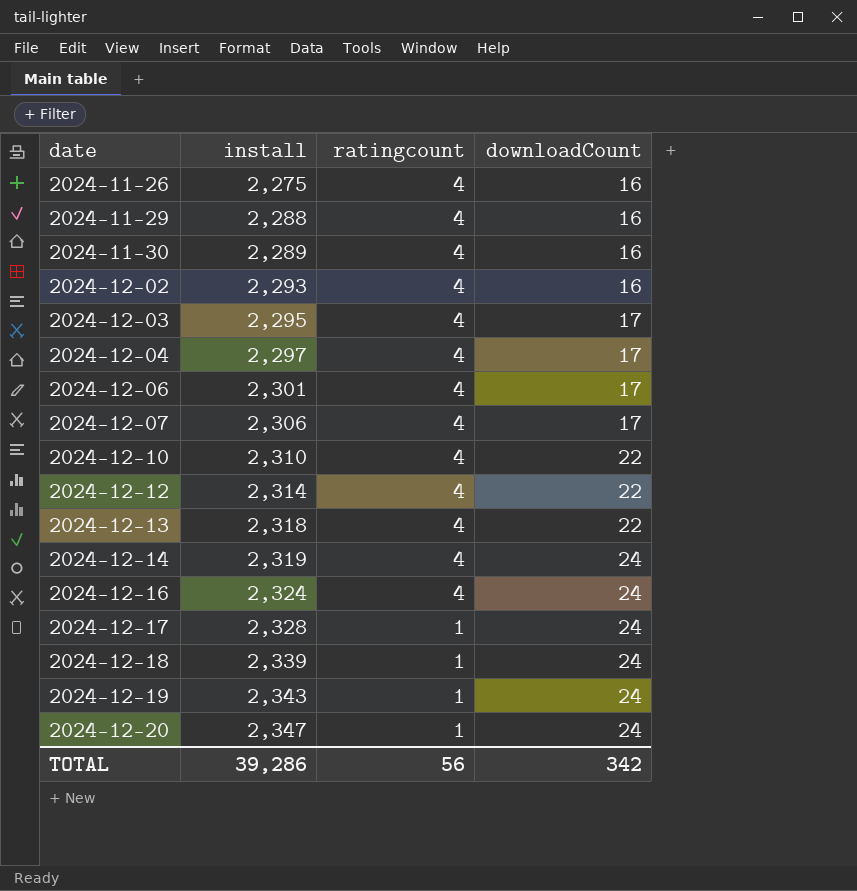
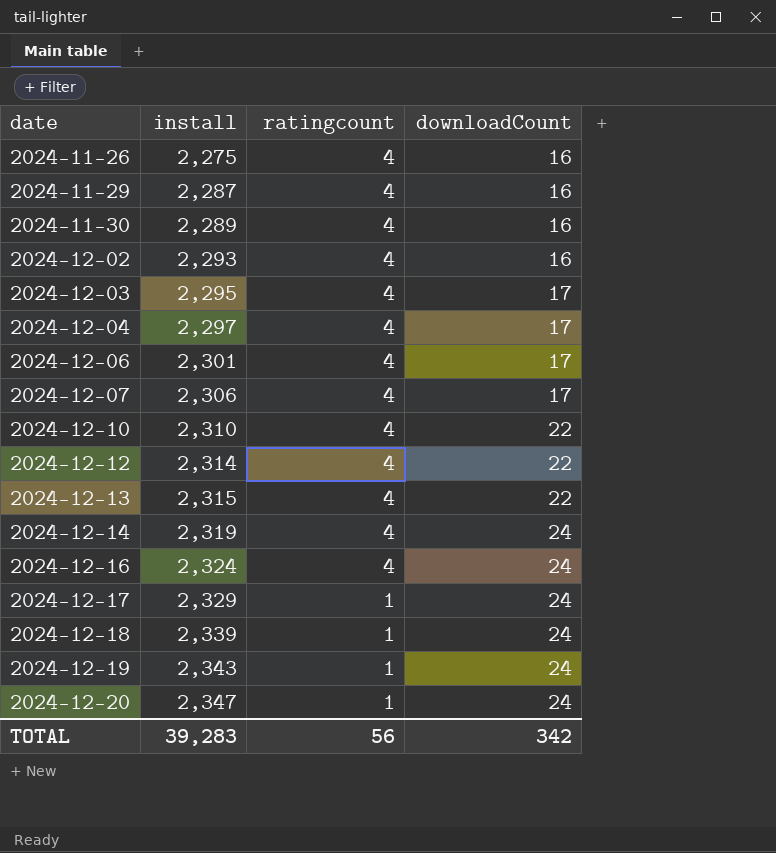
2024-11-29 | install: 2,288 -> 2,287
2024-12-13 | install: 2,318 -> 2,315
2024-12-17 | install: 2,328 -> 2,329
TOTAL | install: 39,286 -> 39,283

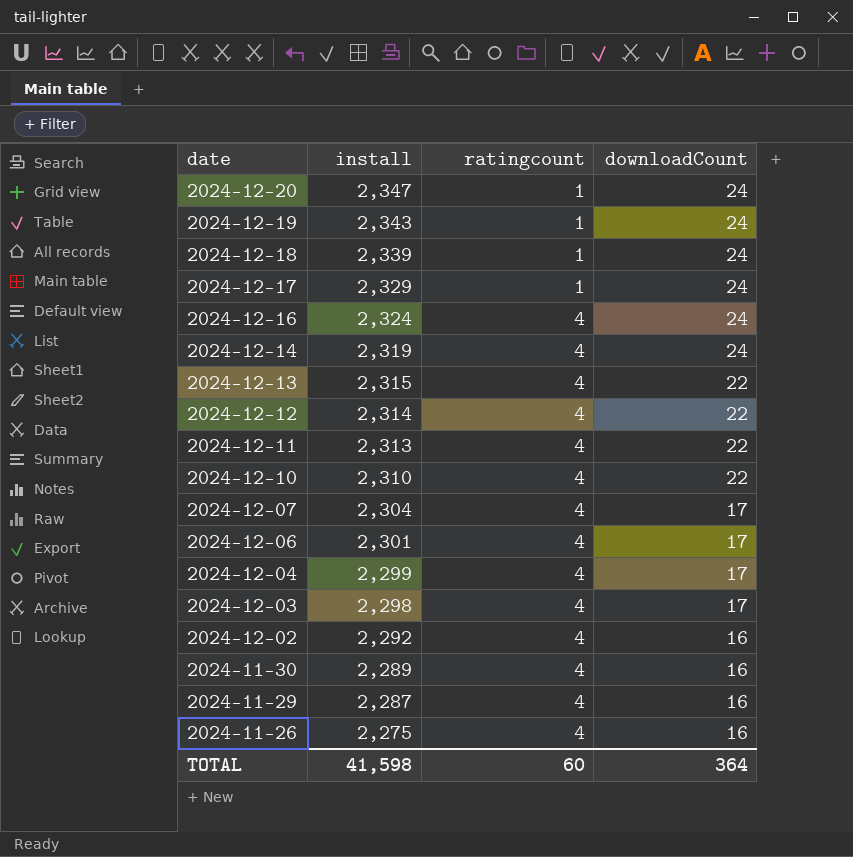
row order: date ascending -> date descending
row 2024-12-11: none -> 2,313 | 4 | 22
2024-12-07 | install: 2,306 -> 2,304
2024-12-04 | install: 2,297 -> 2,299
2024-12-03 | install: 2,295 -> 2,298
2024-12-02 | install: 2,293 -> 2,292
TOTAL | install: 39,283 -> 41,598
TOTAL | ratingcount: 56 -> 60
TOTAL | downloadCount: 342 -> 364

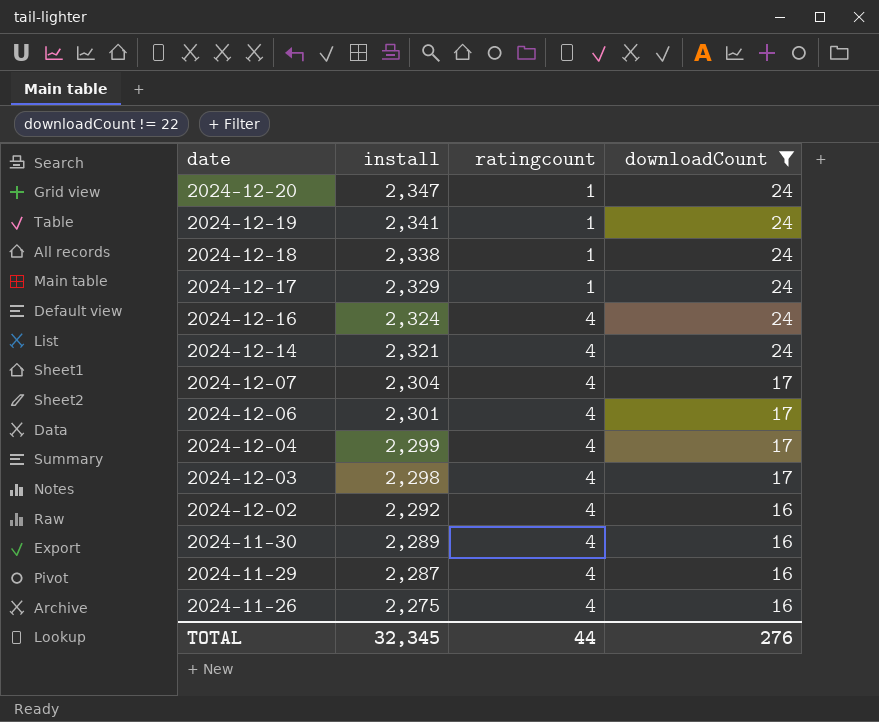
filter: none -> downloadCount != 22
2024-12-19 | install: 2,343 -> 2,341
2024-12-18 | install: 2,339 -> 2,338
2024-12-14 | install: 2,319 -> 2,321
TOTAL | install: 41,598 -> 32,345
TOTAL | ratingcount: 60 -> 44
TOTAL | downloadCount: 364 -> 276

